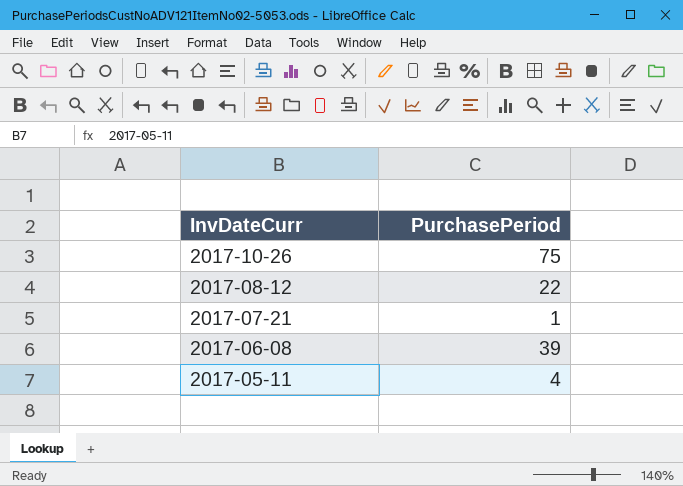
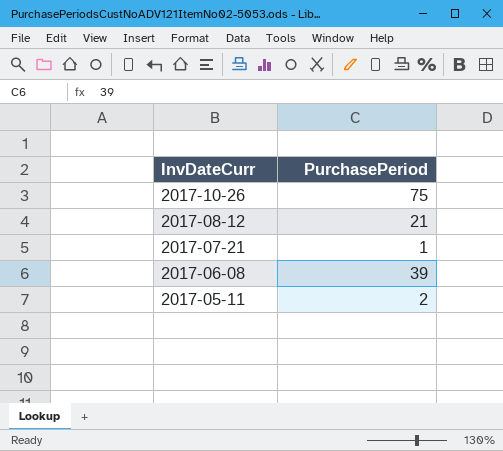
2017-08-12 | PurchasePeriod: 22 -> 21
2017-05-11 | PurchasePeriod: 4 -> 2

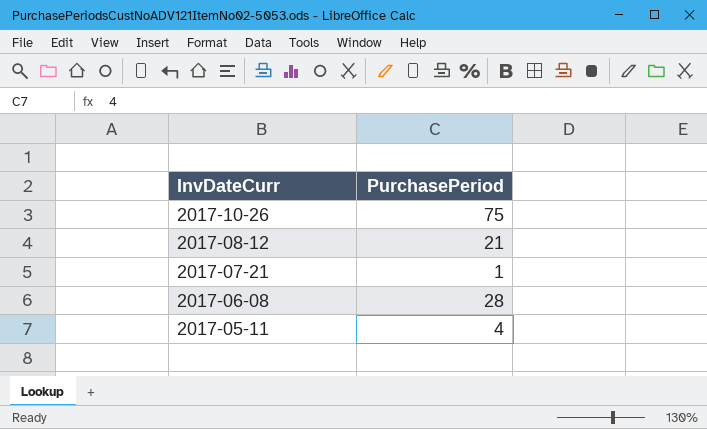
2017-06-08 | PurchasePeriod: 39 -> 28
2017-05-11 | PurchasePeriod: 2 -> 4

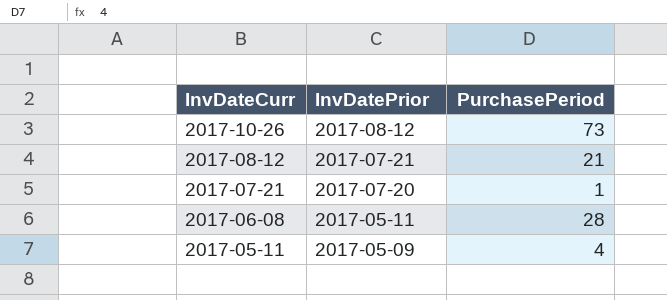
column InvDatePrior | position: none -> 2
2017-10-26 | PurchasePeriod: 75 -> 73

